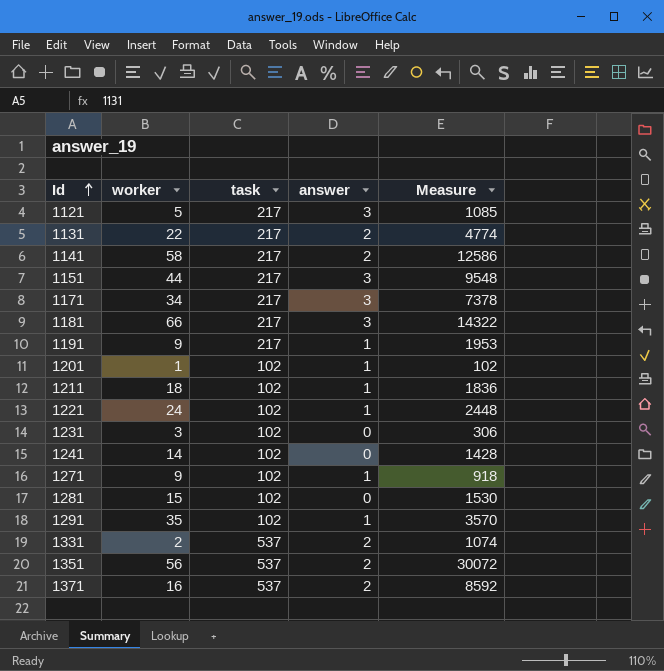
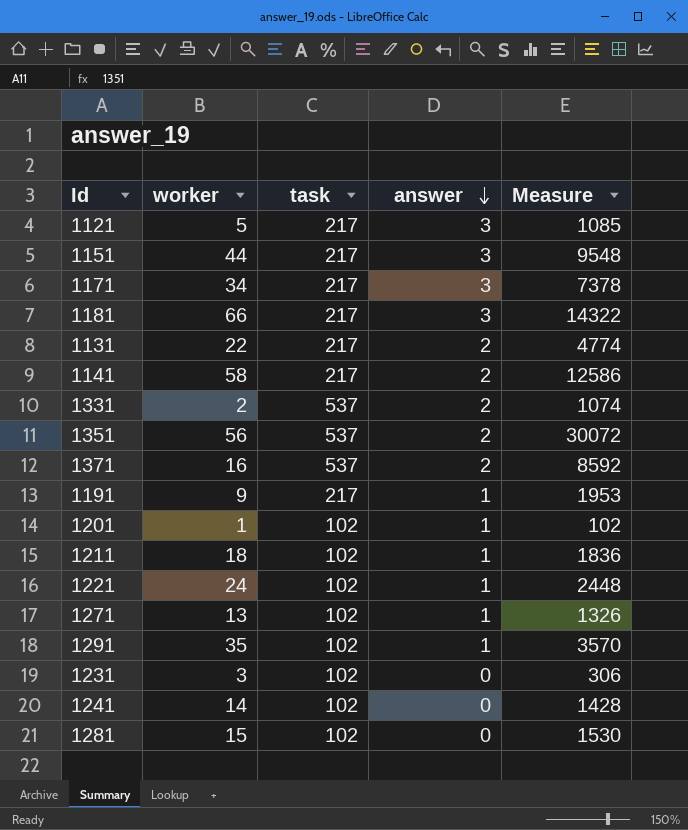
row order: Id ascending -> answer descending
1271 | worker: 9 -> 13
1271 | Measure: 918 -> 1326

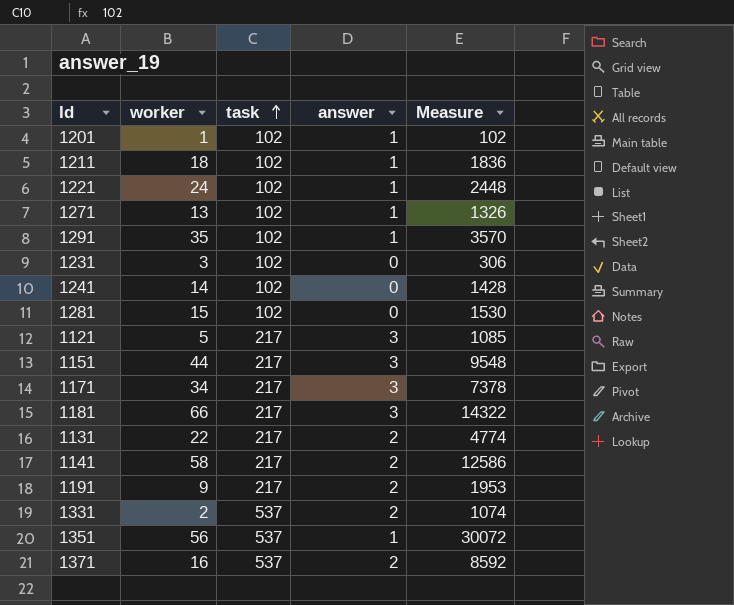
row order: answer descending -> task ascending
1191 | answer: 1 -> 2
1351 | answer: 2 -> 1

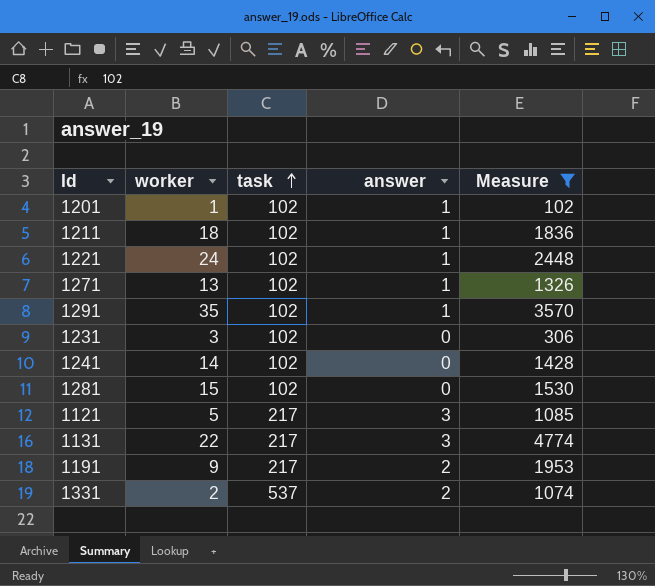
filter: none -> Measure <= 4774
1131 | answer: 2 -> 3

